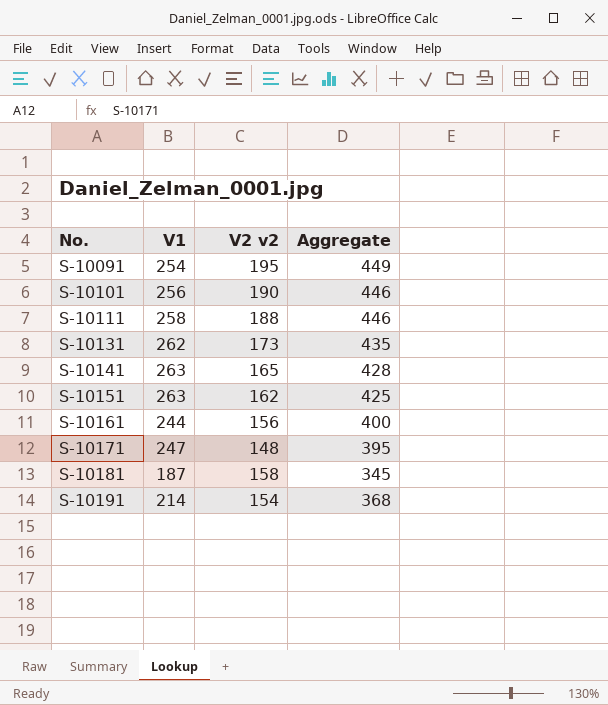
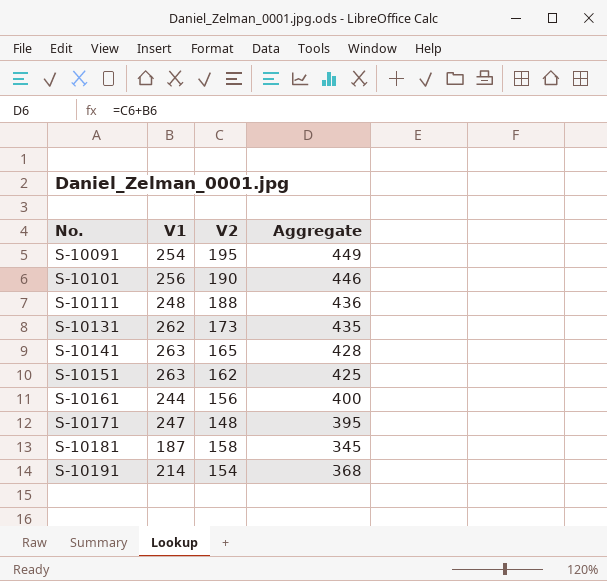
column name: V2 v2 -> V2
S-10111 | V1: 258 -> 248
S-10111 | Aggregate: 446 -> 436

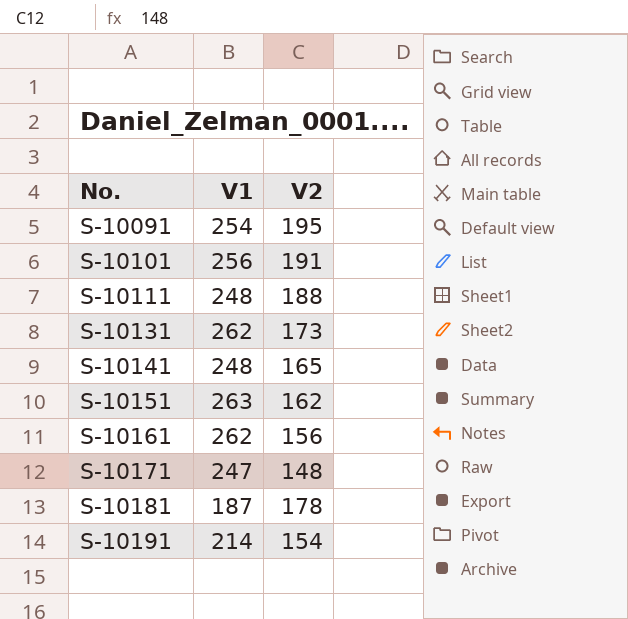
column Aggregate | formula: [V1] + [V2] -> none
S-10101 | V2: 190 -> 191
S-10141 | V1: 263 -> 248
S-10161 | V1: 244 -> 262
S-10181 | V2: 158 -> 178

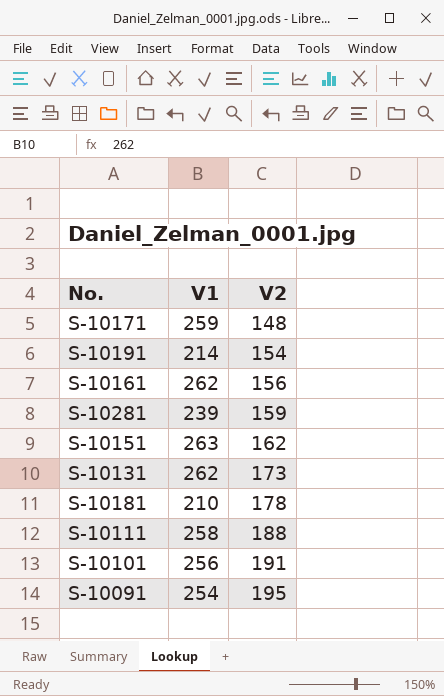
row order: No. ascending -> V2 ascending
row S-10141: 248 | 165 -> none
S-10171 | V1: 247 -> 259
row S-10281: none -> 239 | 159
S-10181 | V1: 187 -> 210
S-10111 | V1: 248 -> 258

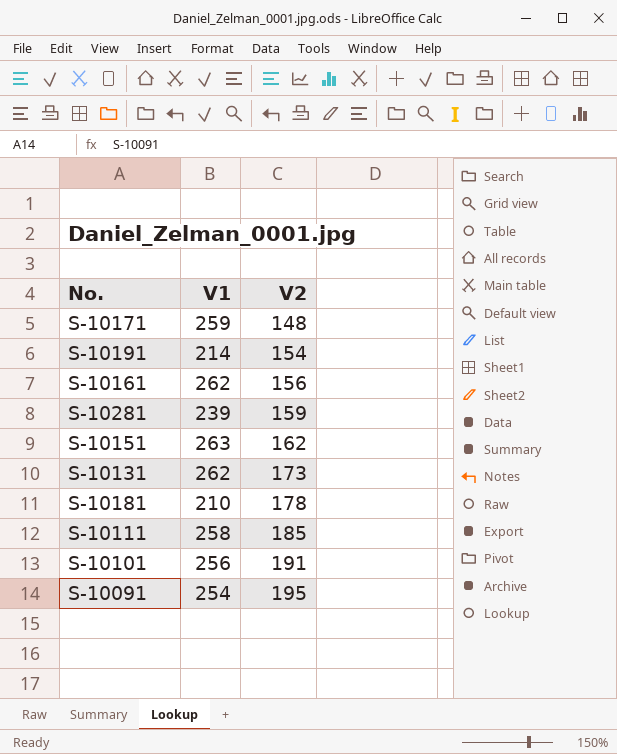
S-10111 | V2: 188 -> 185

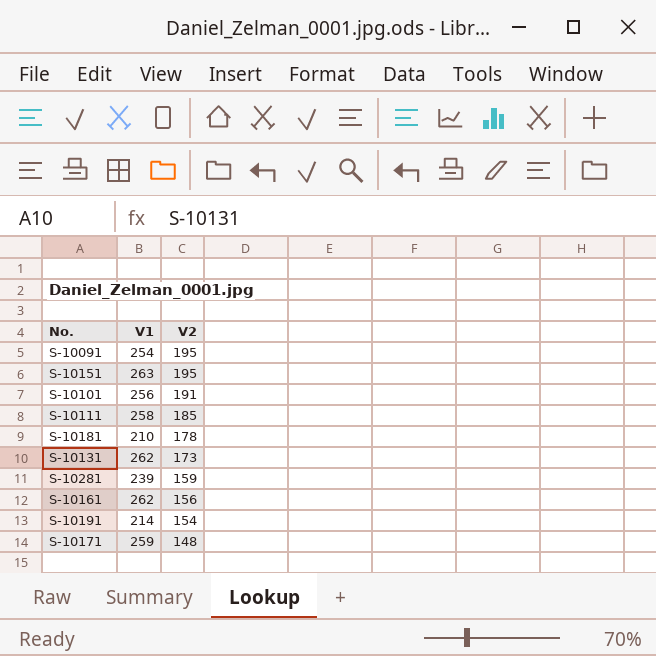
row order: V2 ascending -> V2 descending
S-10151 | V2: 162 -> 195

